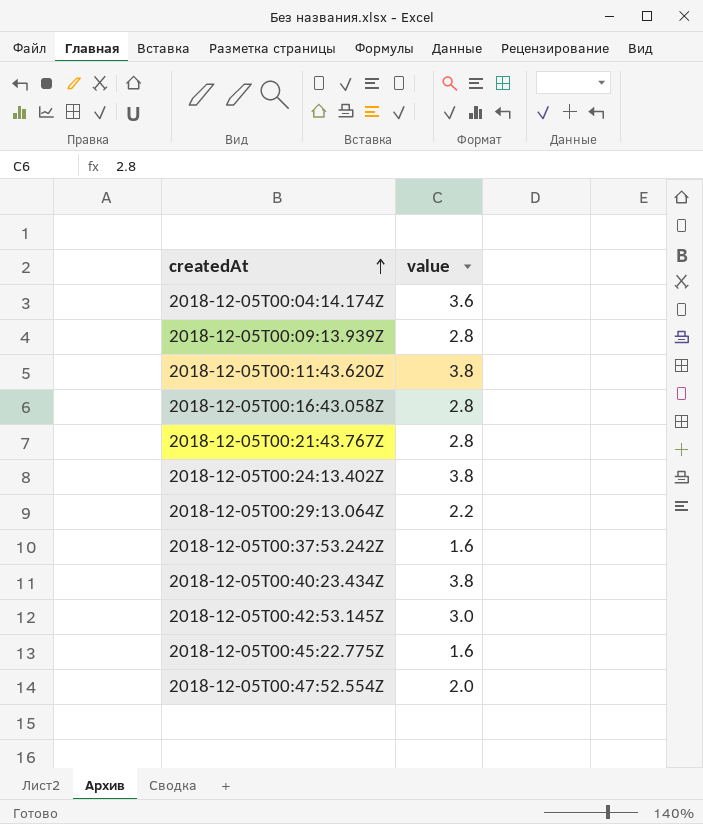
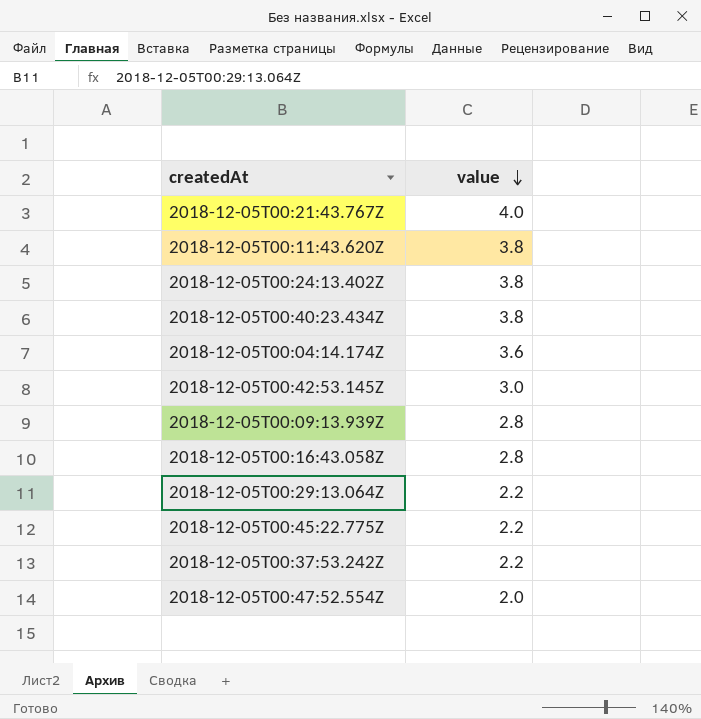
row order: createdAt ascending -> value descending
2018-12-05T00:21:43.767Z | value: 2.8 -> 4.0
2018-12-05T00:45:22.775Z | value: 1.6 -> 2.2
2018-12-05T00:37:53.242Z | value: 1.6 -> 2.2

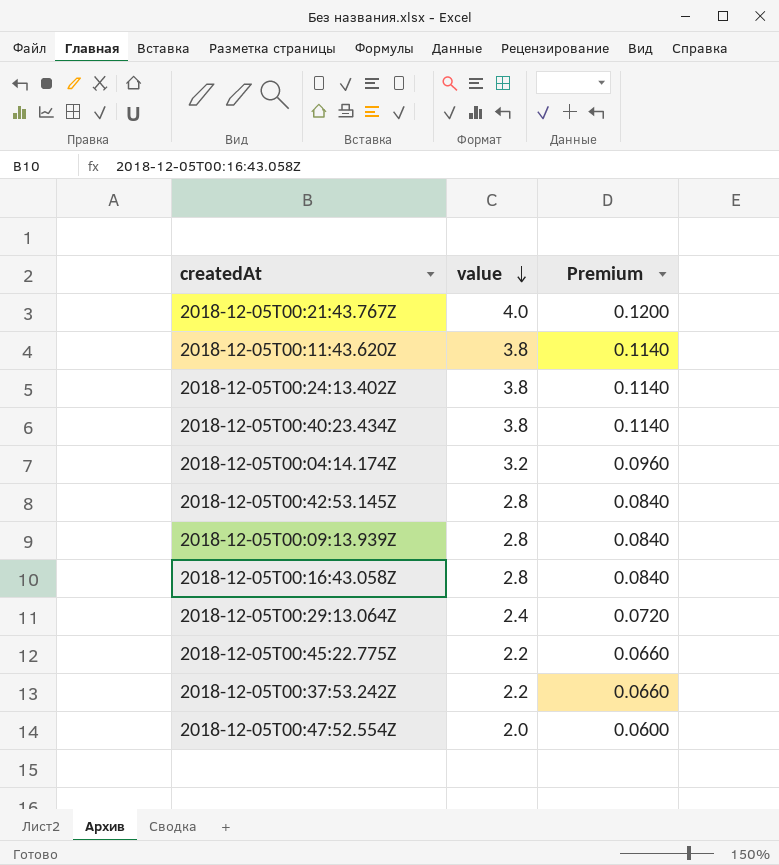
column Premium | formula: none -> [value] * 0.03
2018-12-05T00:04:14.174Z | value: 3.6 -> 3.2
2018-12-05T00:42:53.145Z | value: 3.0 -> 2.8
2018-12-05T00:29:13.064Z | value: 2.2 -> 2.4

